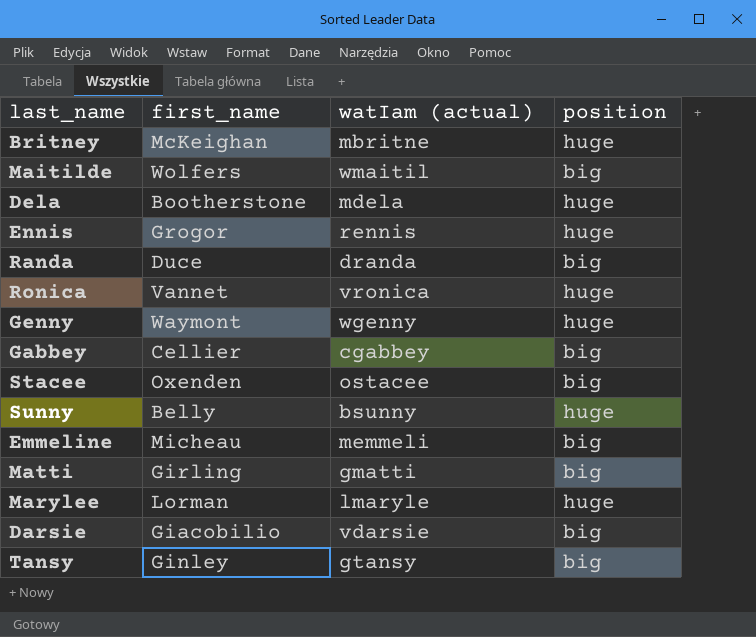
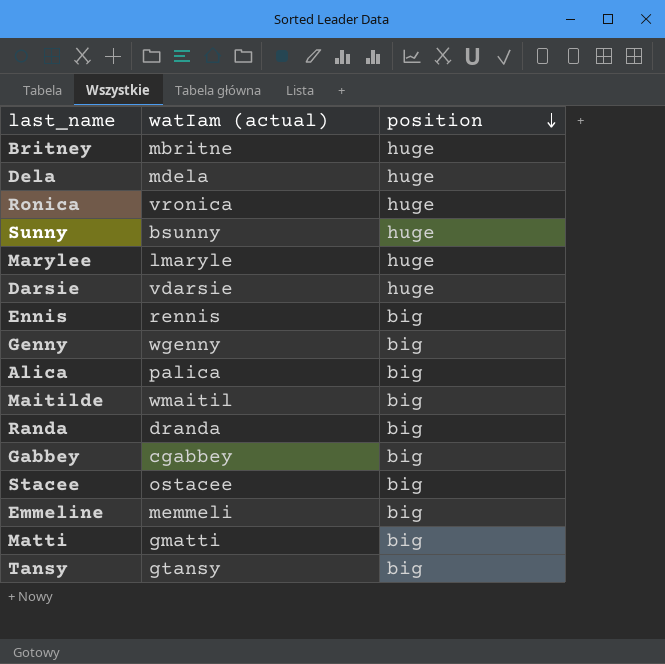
row order: none -> position descending
column first_name | position: 2 -> none
Darsie | position: big -> huge
Ennis | position: huge -> big
Genny | position: huge -> big
row Alica: none -> palica | big

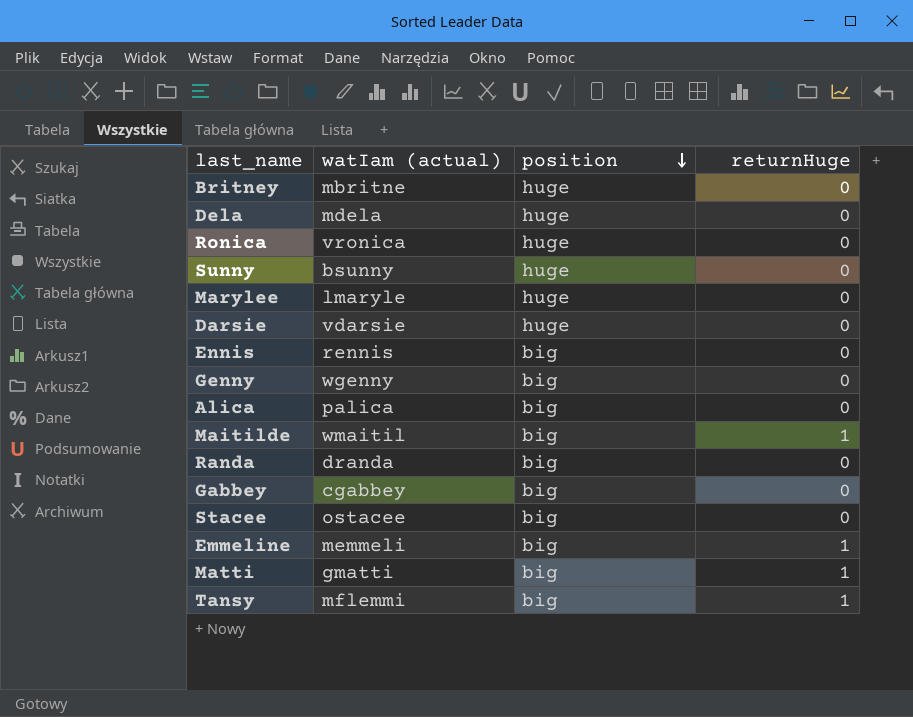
column returnHuge | position: none -> 4
Tansy | watIam (actual): gtansy -> mflemmi

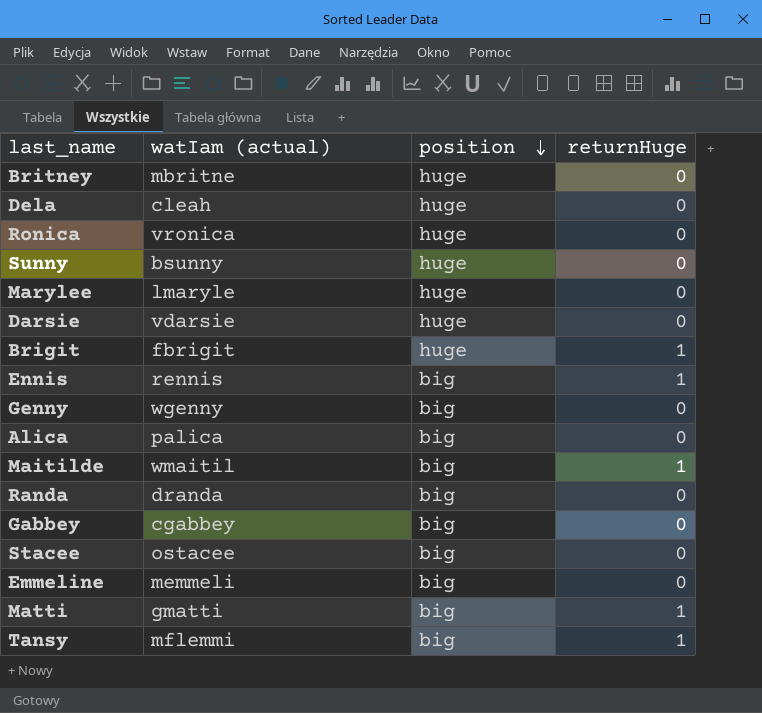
Dela | watIam (actual): mdela -> cleah
row Brigit: none -> fbrigit | huge | 1
Ennis | returnHuge: 0 -> 1
Emmeline | returnHuge: 1 -> 0

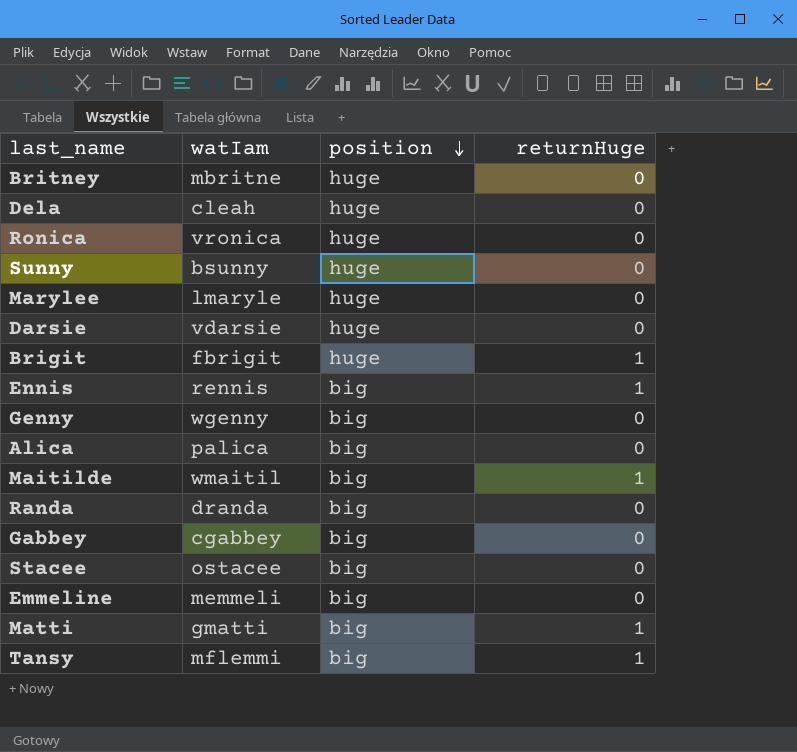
column name: watIam (actual) -> watIam

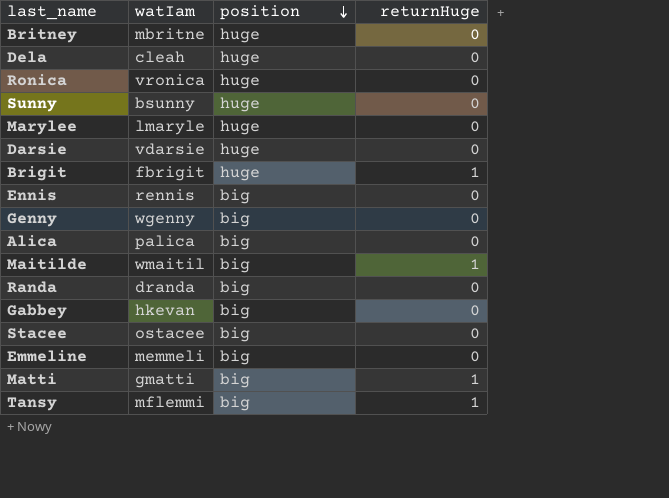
Ennis | returnHuge: 1 -> 0
Gabbey | watIam: cgabbey -> hkevan

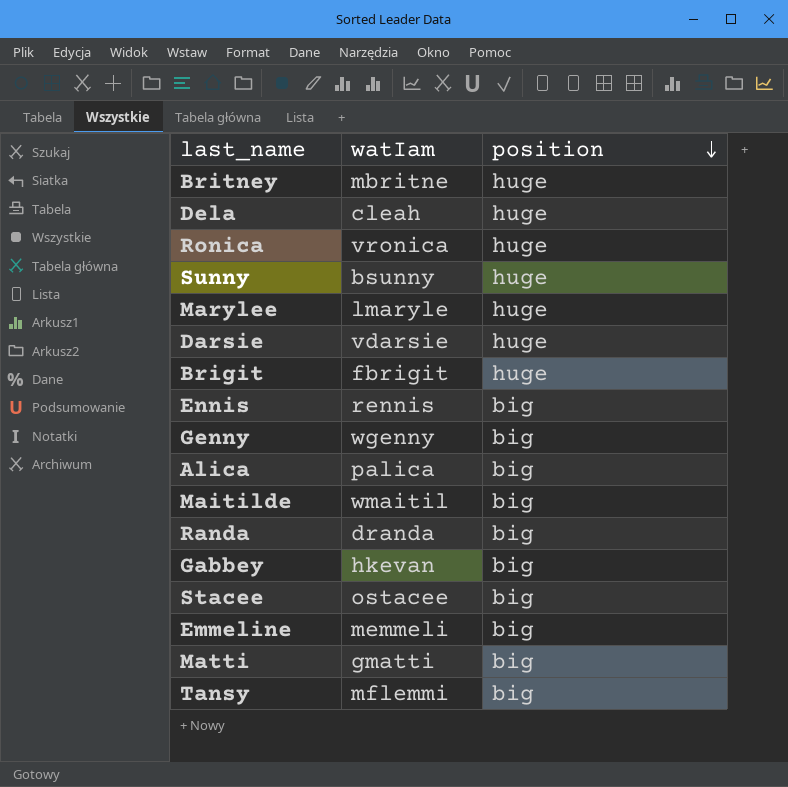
column returnHuge | position: 4 -> none

